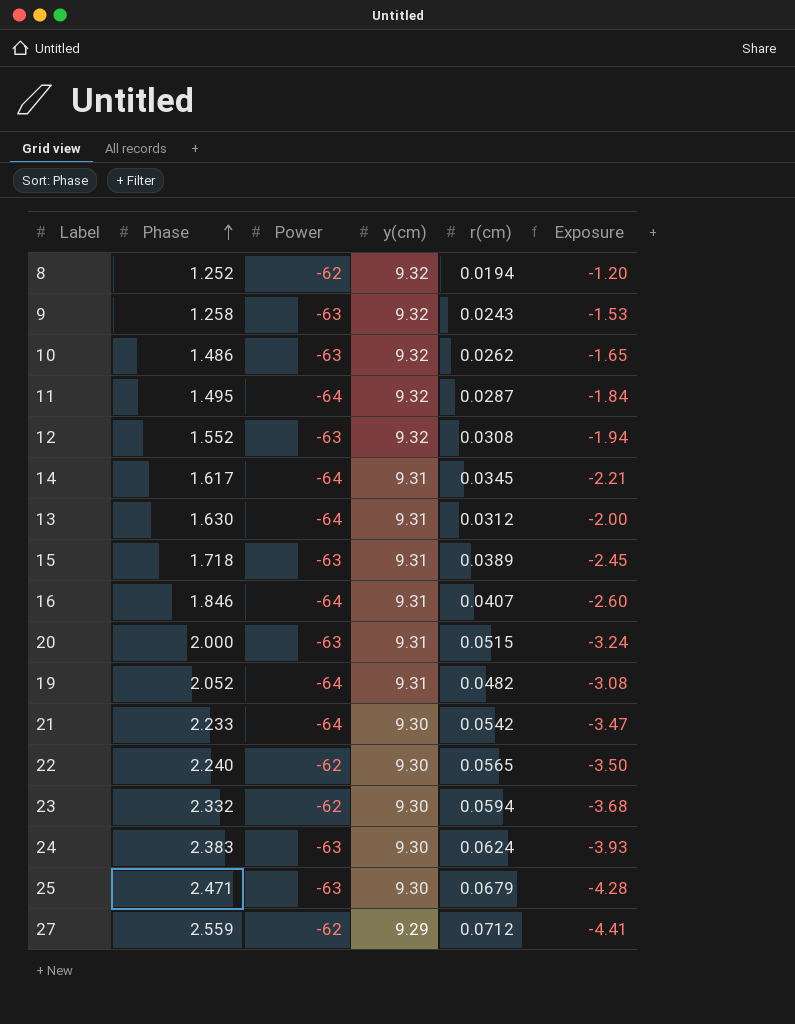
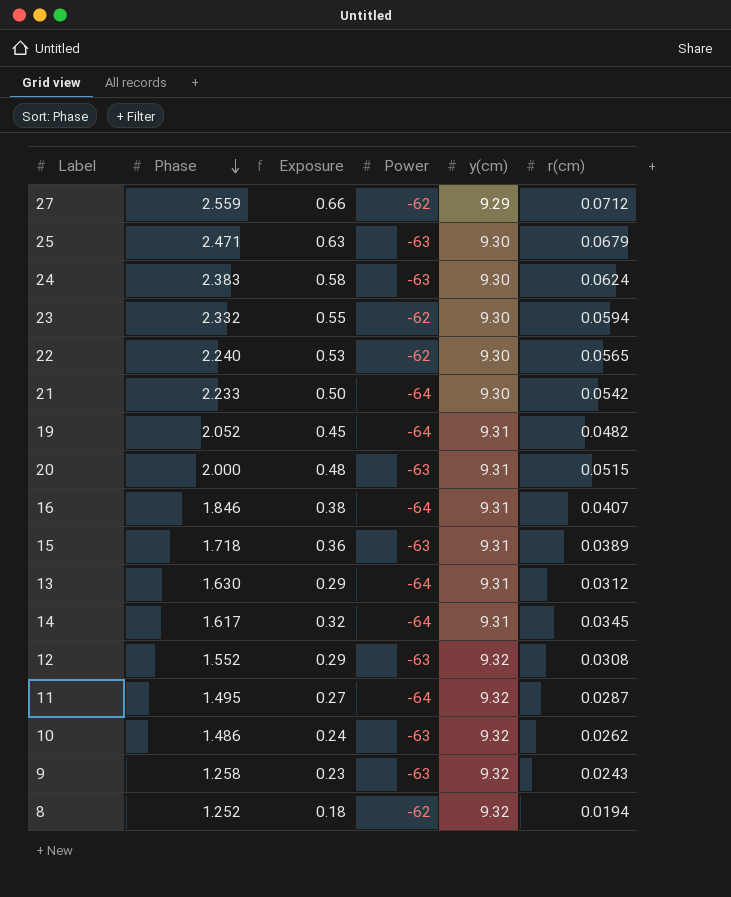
row order: Phase ascending -> Phase descending
column Exposure | formula: [Power] * [r(cm)] -> [y(cm)] * [r(cm)]
column Exposure | position: 6 -> 3

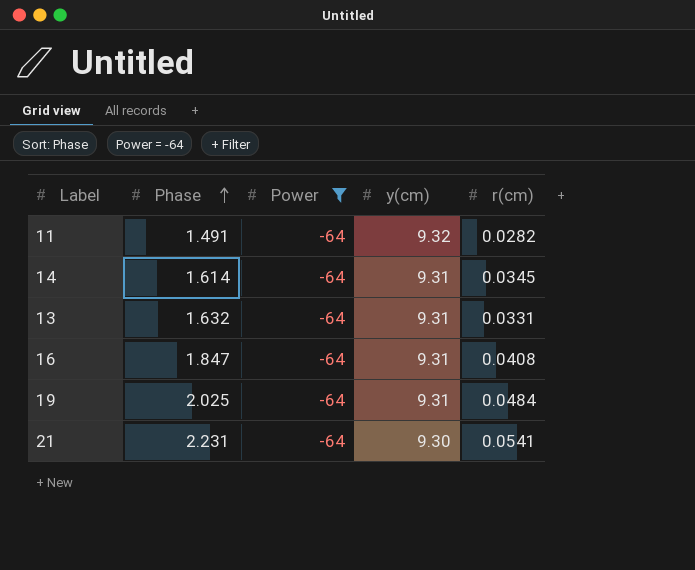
filter: none -> Power = -64
row order: Phase descending -> Phase ascending
column Exposure | formula: [y(cm)] * [r(cm)] -> none
11 | Phase: 1.495 -> 1.491
11 | r(cm): 0.0287 -> 0.0282
14 | Phase: 1.617 -> 1.614
13 | Phase: 1.630 -> 1.632
13 | r(cm): 0.0312 -> 0.0331
16 | Phase: 1.846 -> 1.847
16 | r(cm): 0.0407 -> 0.0408
19 | Phase: 2.052 -> 2.025
19 | r(cm): 0.0482 -> 0.0484
21 | Phase: 2.233 -> 2.231
21 | r(cm): 0.0542 -> 0.0541

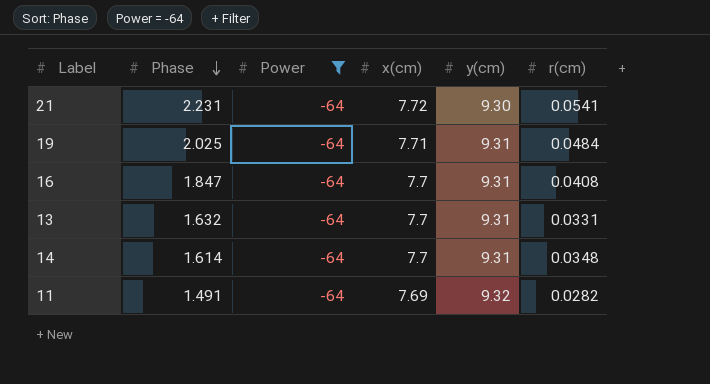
row order: Phase ascending -> Phase descending
column x(cm) | position: none -> 4
14 | r(cm): 0.0345 -> 0.0348

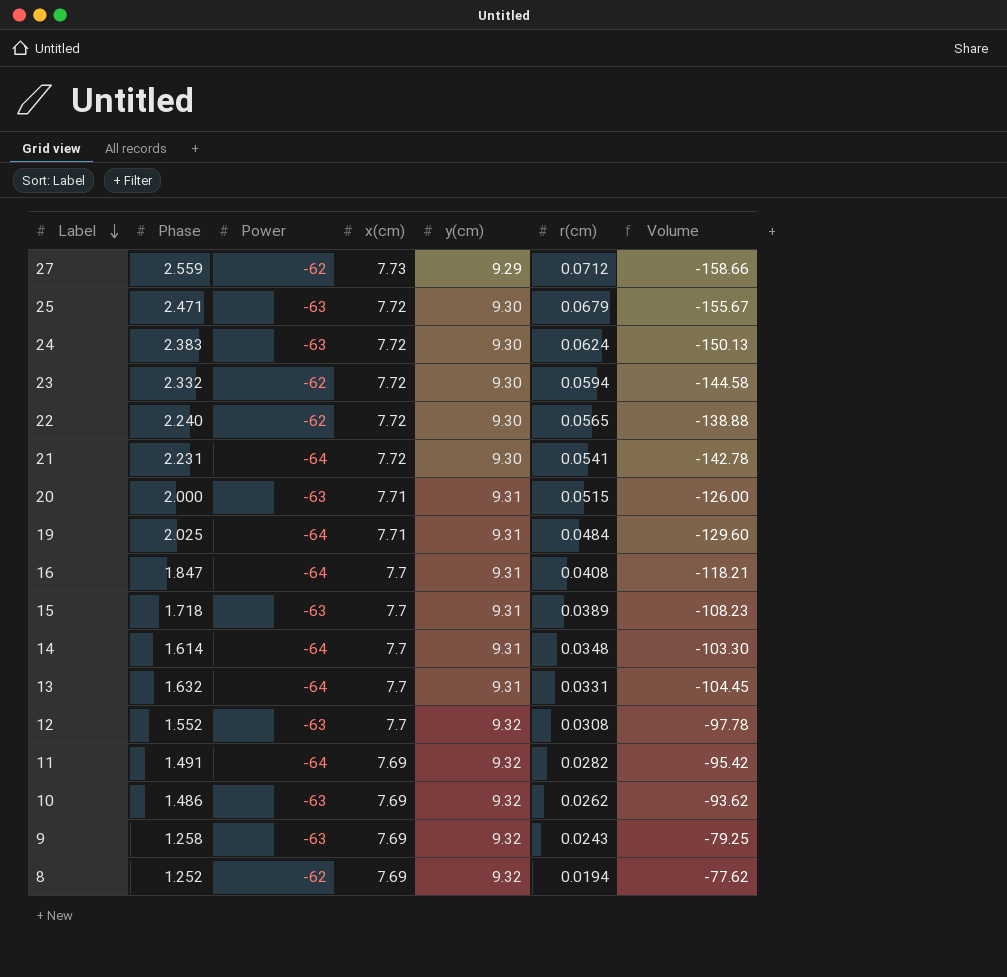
filter: Power = -64 -> none
row order: Phase descending -> Label descending
column Volume | formula: none -> [Phase] * [Power]

